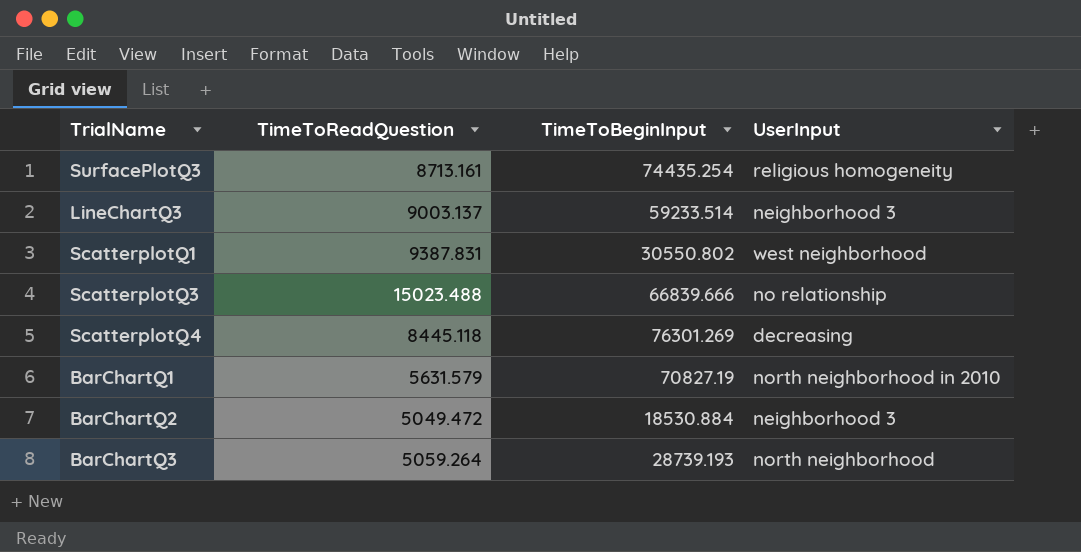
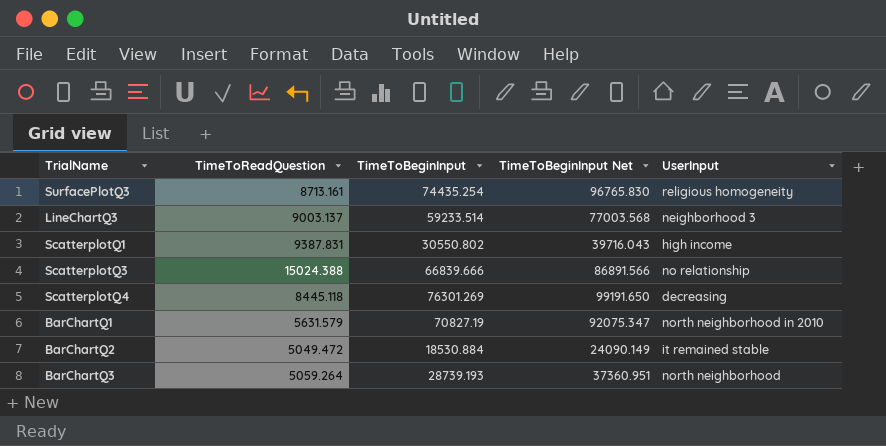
column TimeToBeginInput Net | formula: none -> [TimeToBeginInput] * 1.3
ScatterplotQ1 | UserInput: west neighborhood -> high income
ScatterplotQ3 | TimeToReadQuestion: 15023.488 -> 15024.388
BarChartQ2 | UserInput: neighborhood 3 -> it remained stable

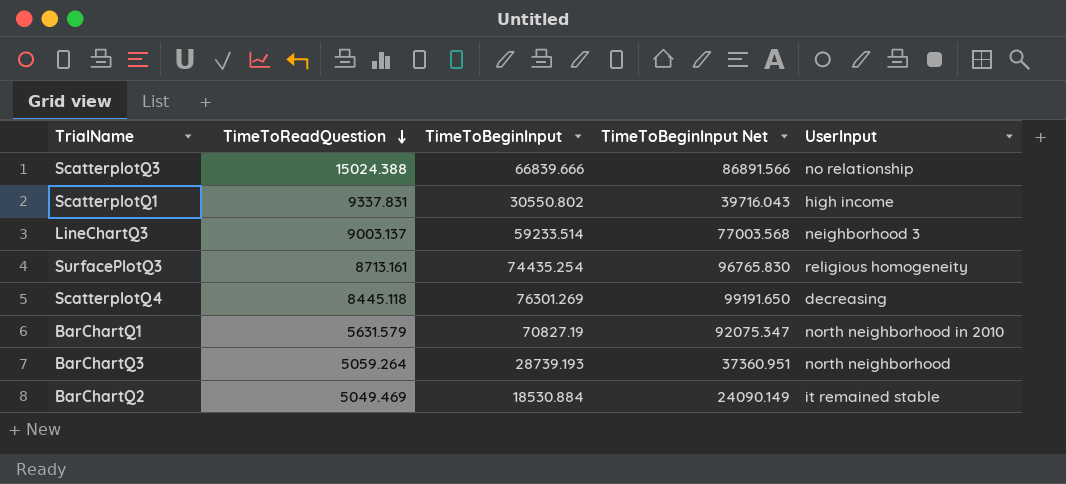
row order: none -> TimeToReadQuestion descending
ScatterplotQ1 | TimeToReadQuestion: 9387.831 -> 9337.831
BarChartQ2 | TimeToReadQuestion: 5049.472 -> 5049.469

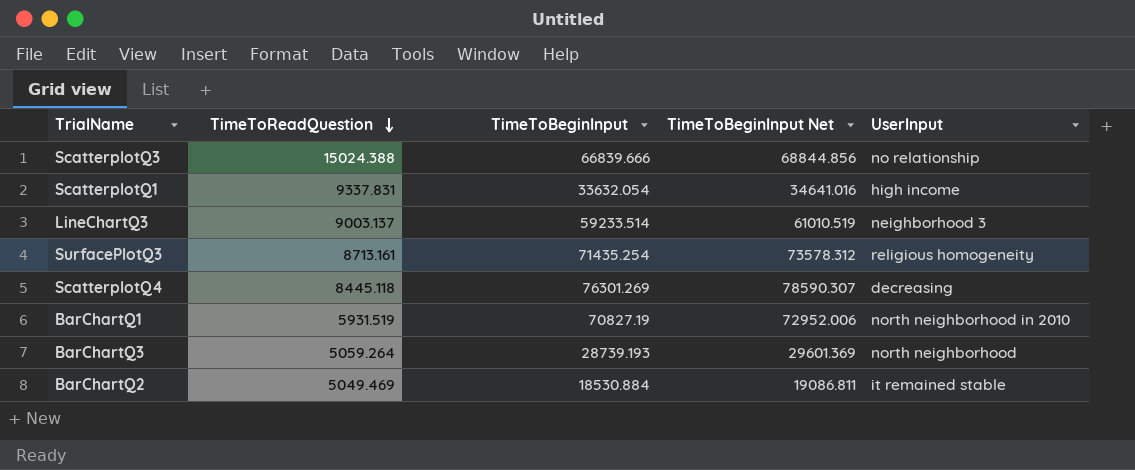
column TimeToBeginInput Net | formula: [TimeToBeginInput] * 1.3 -> [TimeToBeginInput] * 1.03
ScatterplotQ1 | TimeToBeginInput: 30550.802 -> 33632.054
SurfacePlotQ3 | TimeToBeginInput: 74435.254 -> 71435.254
BarChartQ1 | TimeToReadQuestion: 5631.579 -> 5931.519

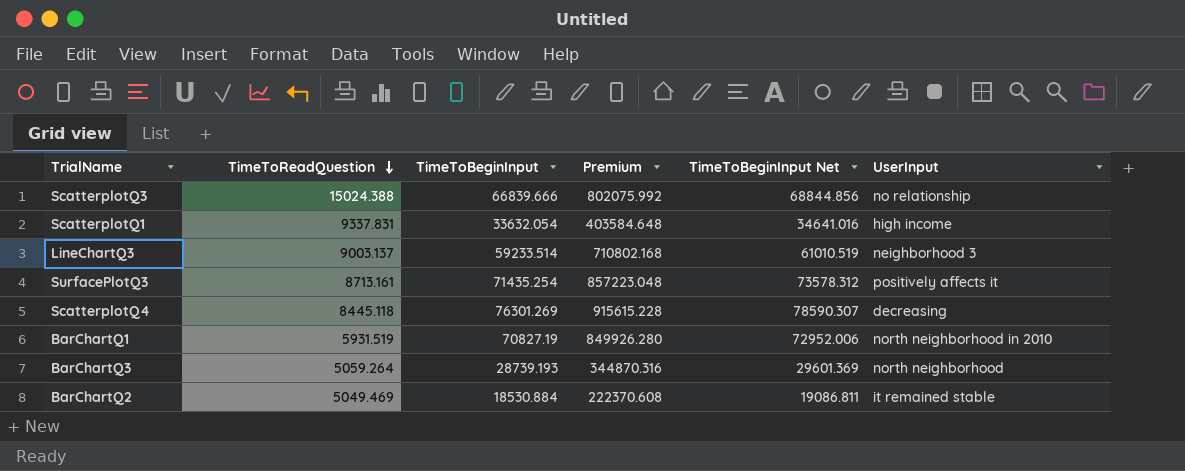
column Premium | formula: none -> [TimeToBeginInput] * 12
SurfacePlotQ3 | UserInput: religious homogeneity -> positively affects it

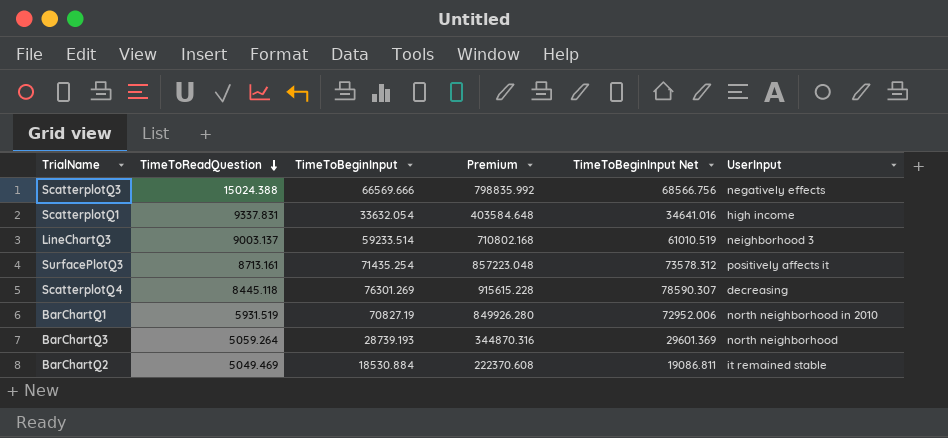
ScatterplotQ3 | TimeToBeginInput: 66839.666 -> 66569.666
ScatterplotQ3 | Premium: 802075.992 -> 798835.992
ScatterplotQ3 | TimeToBeginInput Net: 68844.856 -> 68566.756
ScatterplotQ3 | UserInput: no relationship -> negatively effects

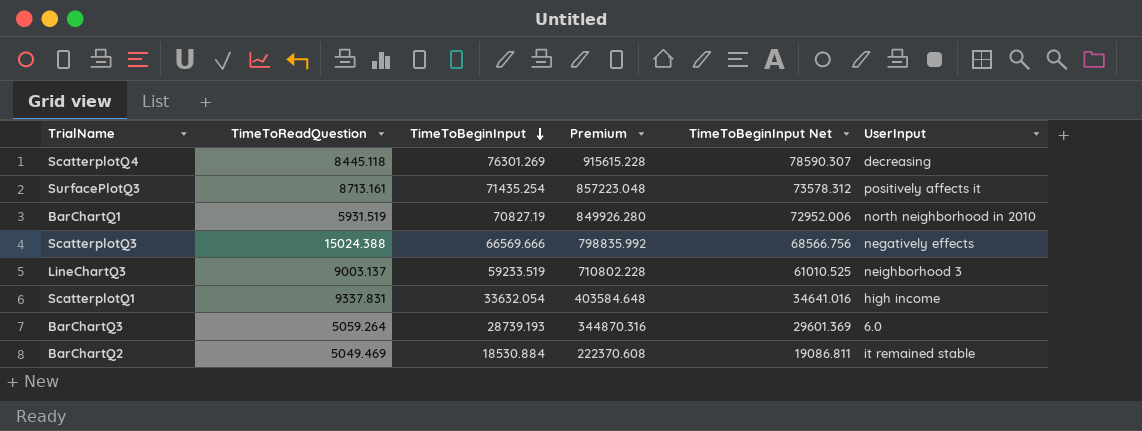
row order: TimeToReadQuestion descending -> TimeToBeginInput descending
LineChartQ3 | TimeToBeginInput: 59233.514 -> 59233.519
LineChartQ3 | Premium: 710802.168 -> 710802.228
LineChartQ3 | TimeToBeginInput Net: 61010.519 -> 61010.525
BarChartQ3 | UserInput: north neighborhood -> 6.0

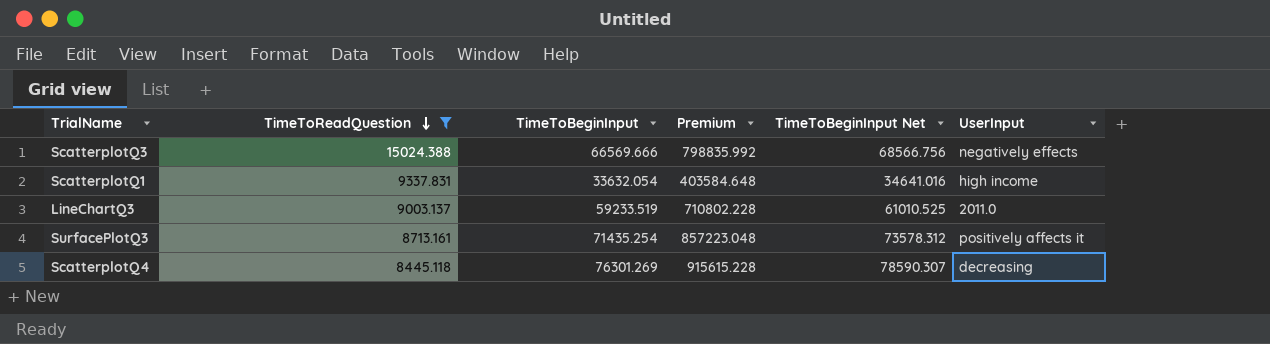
filter: none -> TimeToReadQuestion >= 8445.118
row order: TimeToBeginInput descending -> TimeToReadQuestion descending
LineChartQ3 | UserInput: neighborhood 3 -> 2011.0

